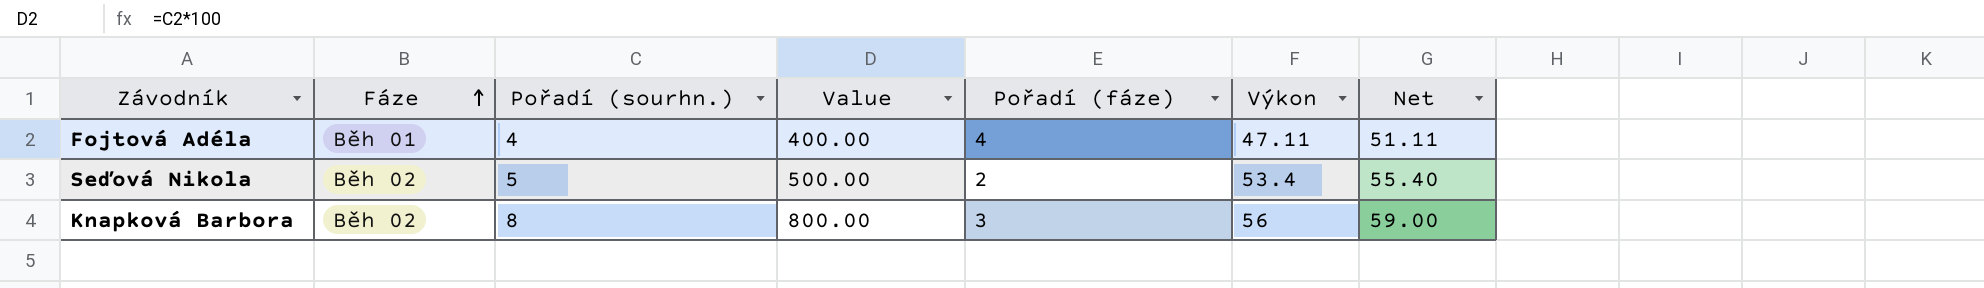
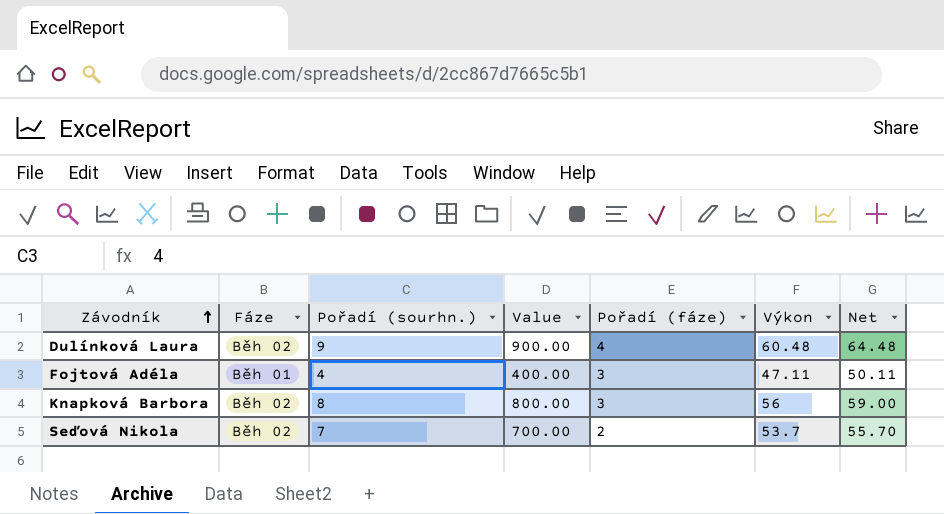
row order: Fáze ascending -> Závodník ascending
row Dulínková Laura: none -> Běh 02 | 9 | 900.00 | 4 | 60.48 | 64.48
Fojtová Adéla | Pořadí (fáze): 4 -> 3
Fojtová Adéla | Net: 51.11 -> 50.11
Seďová Nikola | Pořadí (sourhn.): 5 -> 7
Seďová Nikola | Value: 500.00 -> 700.00
Seďová Nikola | Výkon: 53.4 -> 53.7
Seďová Nikola | Net: 55.40 -> 55.70

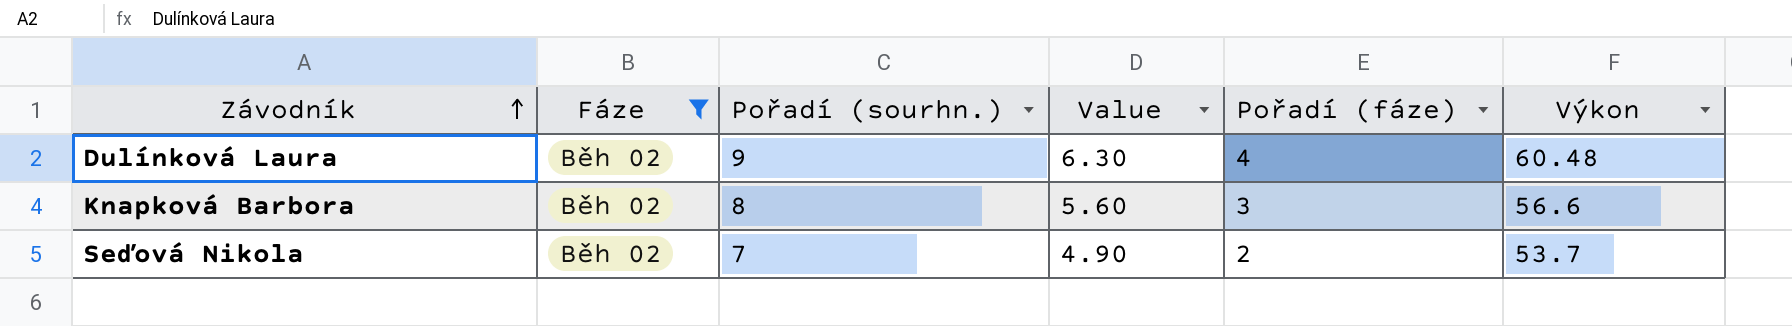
filter: none -> Fáze = Běh 02
column Net | formula: [Pořadí (fáze)] + [Výkon] -> none
column Value | formula: [Pořadí (sourhn.)] * 100 -> [Pořadí (sourhn.)] * 0.7
Knapková Barbora | Výkon: 56 -> 56.6

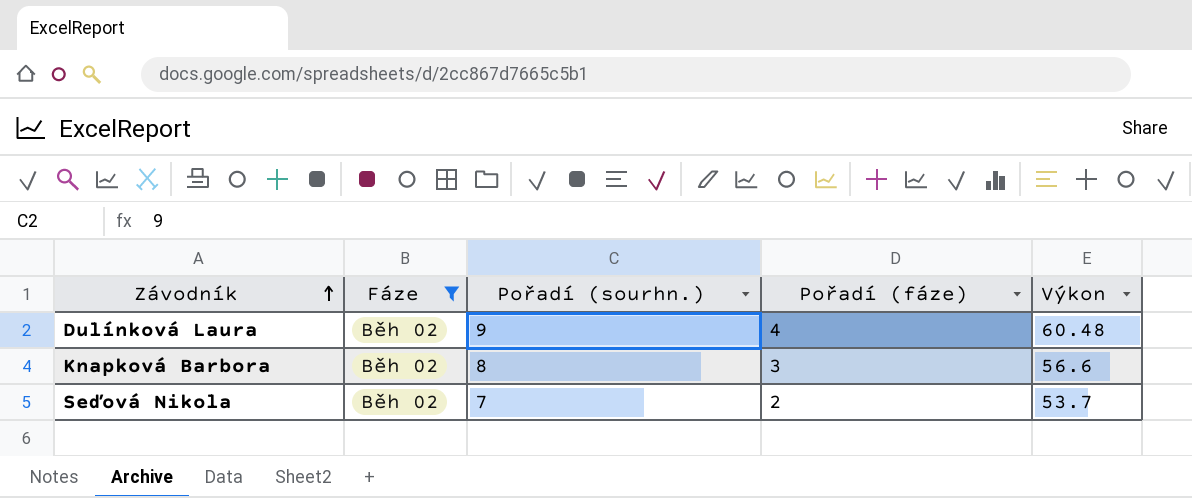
column Value | formula: [Pořadí (sourhn.)] * 0.7 -> none

